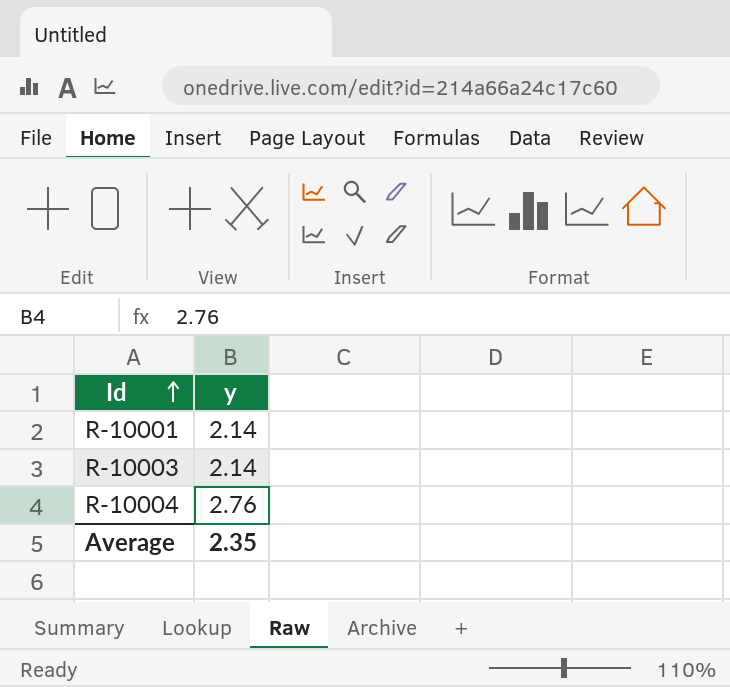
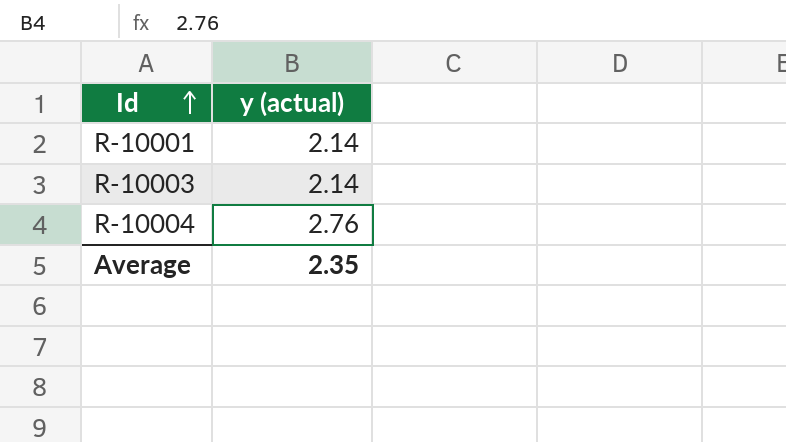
column name: y -> y (actual)

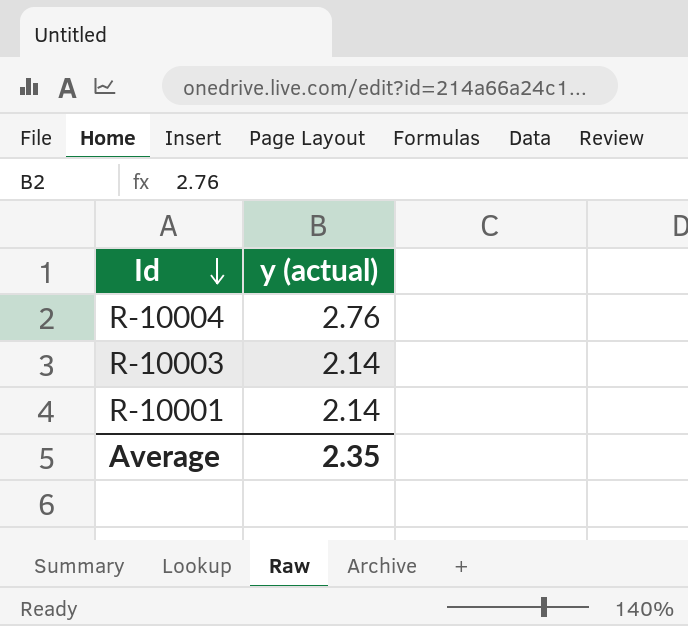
row order: Id ascending -> Id descending

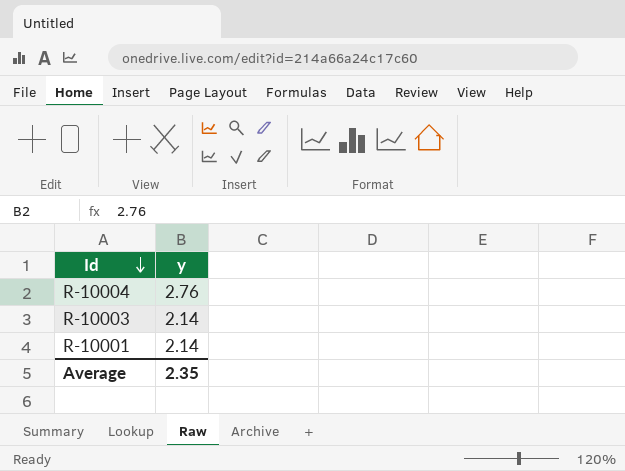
column name: y (actual) -> y

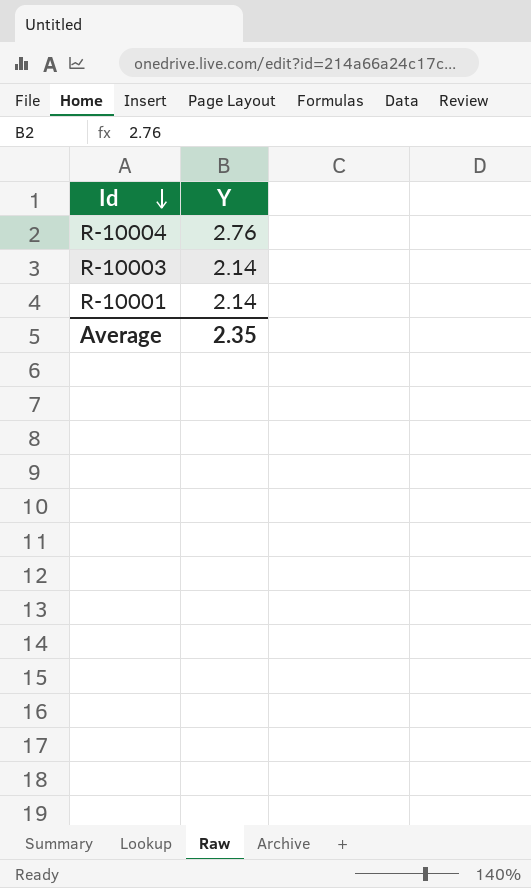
column name: y -> Y

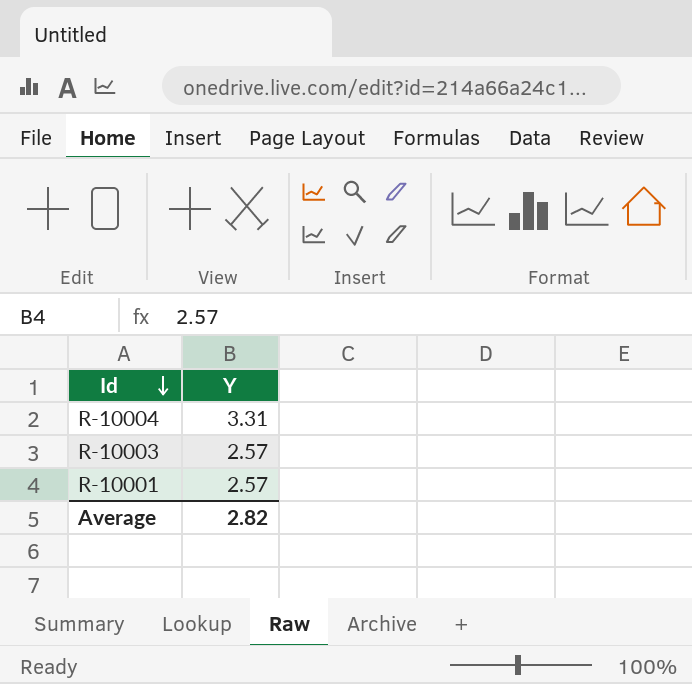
R-10004 | Y: 2.76 -> 3.31
R-10003 | Y: 2.14 -> 2.57
R-10001 | Y: 2.14 -> 2.57
Average | Y: 2.35 -> 2.82

